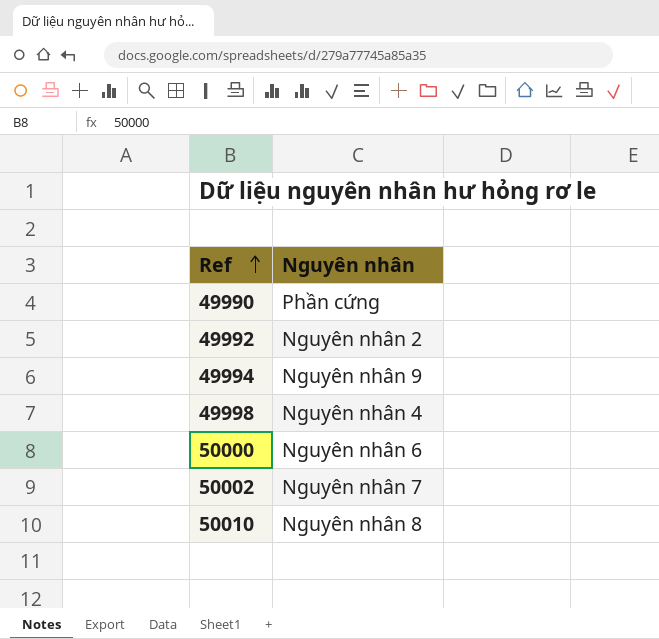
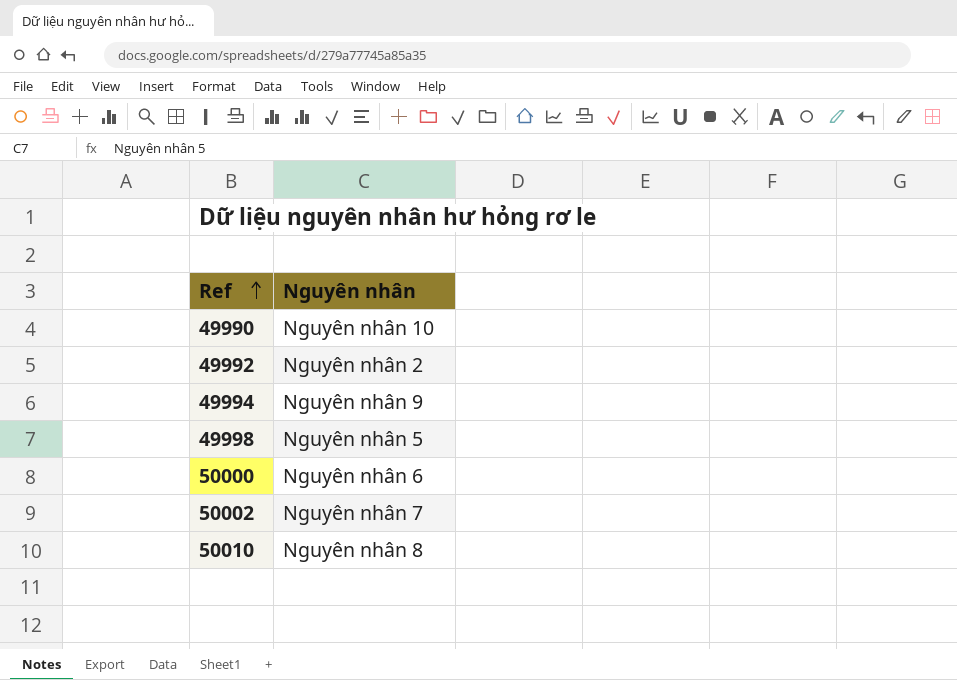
49990 | Nguyên nhân: Phần cứng -> Nguyên nhân 10
49998 | Nguyên nhân: Nguyên nhân 4 -> Nguyên nhân 5

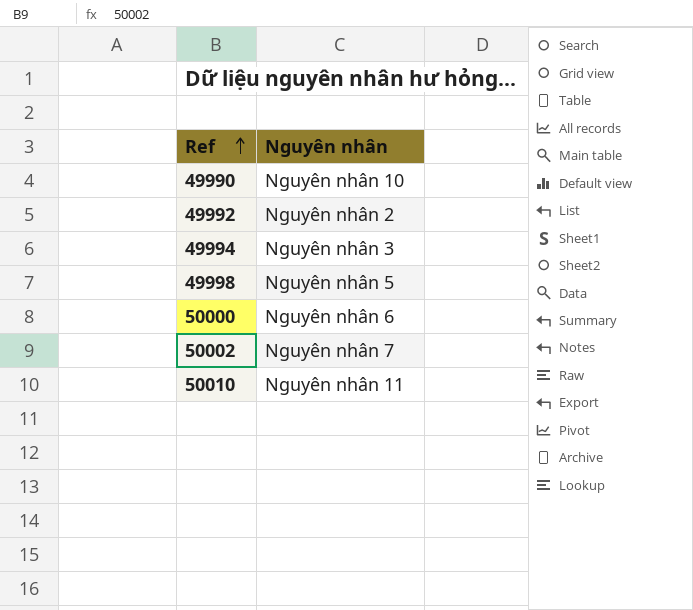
49994 | Nguyên nhân: Nguyên nhân 9 -> Nguyên nhân 3
50010 | Nguyên nhân: Nguyên nhân 8 -> Nguyên nhân 11

